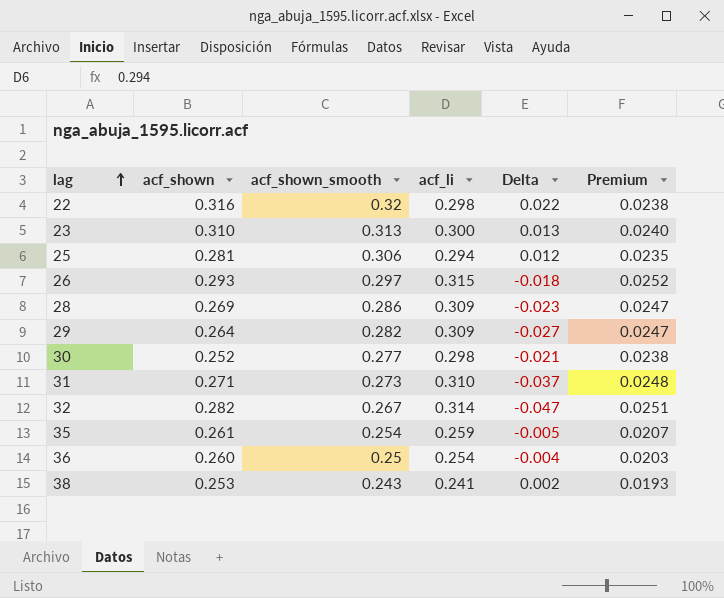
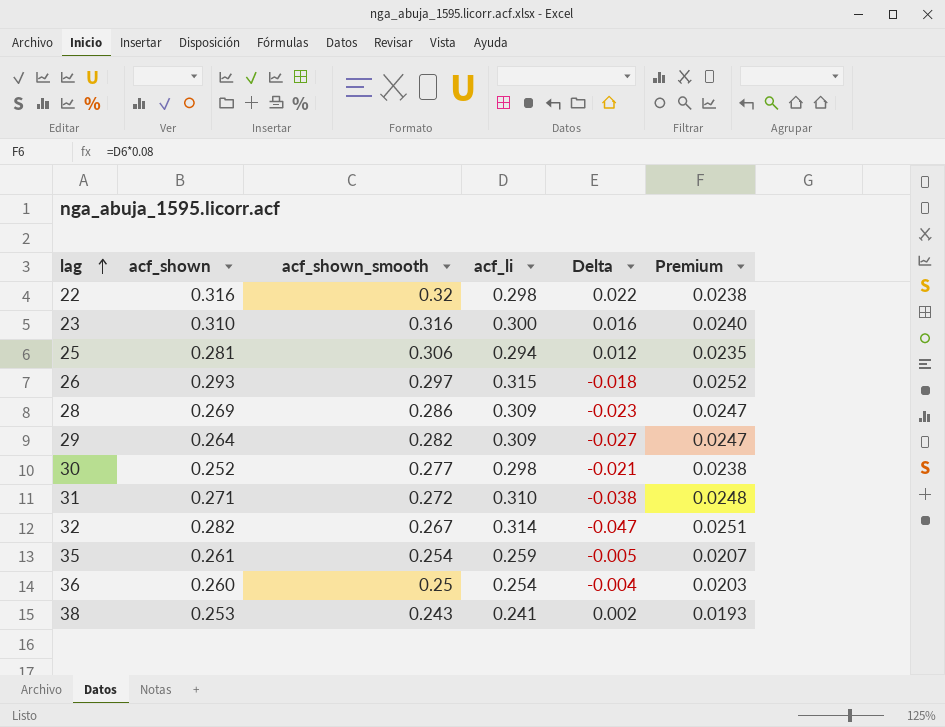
23 | acf_shown_smooth: 0.313 -> 0.316
23 | Delta: 0.013 -> 0.016
31 | acf_shown_smooth: 0.273 -> 0.272
31 | Delta: -0.037 -> -0.038

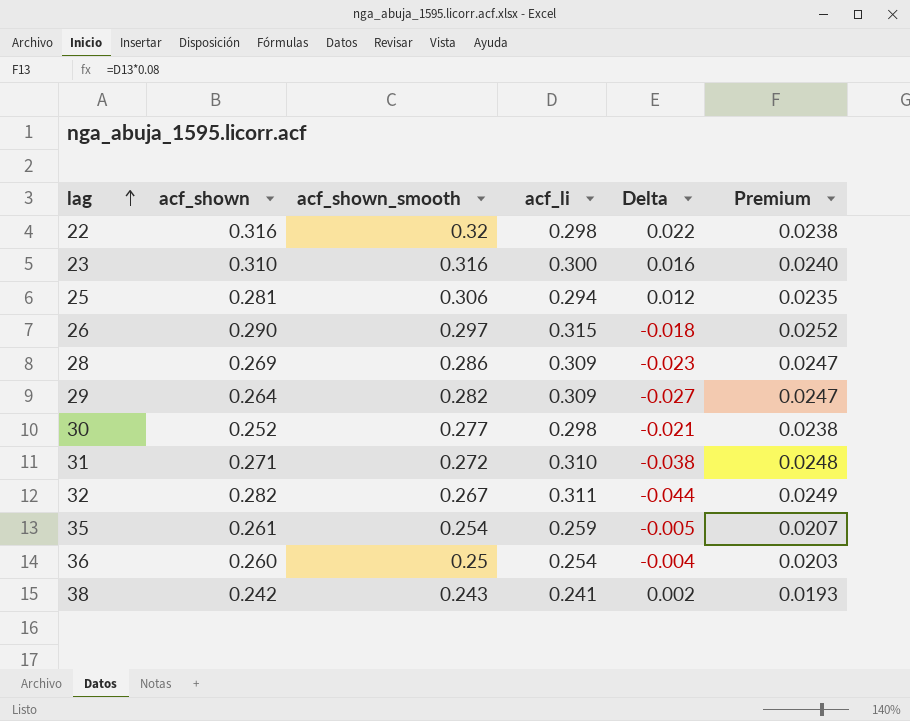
26 | acf_shown: 0.293 -> 0.290
32 | acf_li: 0.314 -> 0.311
32 | Delta: -0.047 -> -0.044
32 | Premium: 0.0251 -> 0.0249
38 | acf_shown: 0.253 -> 0.242

